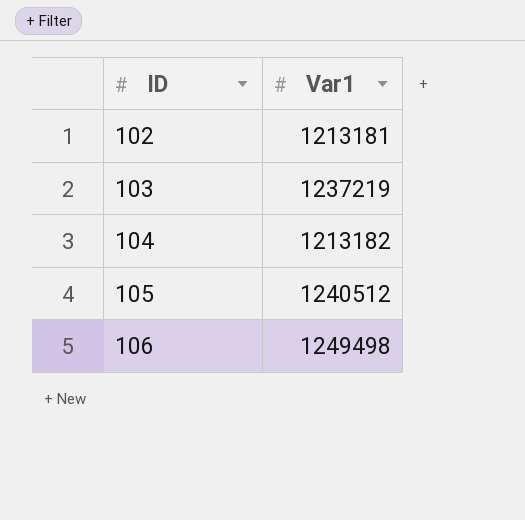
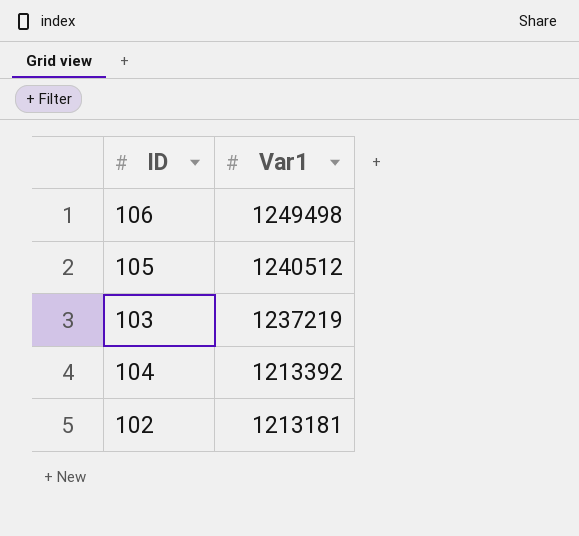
row order: ID ascending -> Var1 descending
104 | Var1: 1213182 -> 1213392

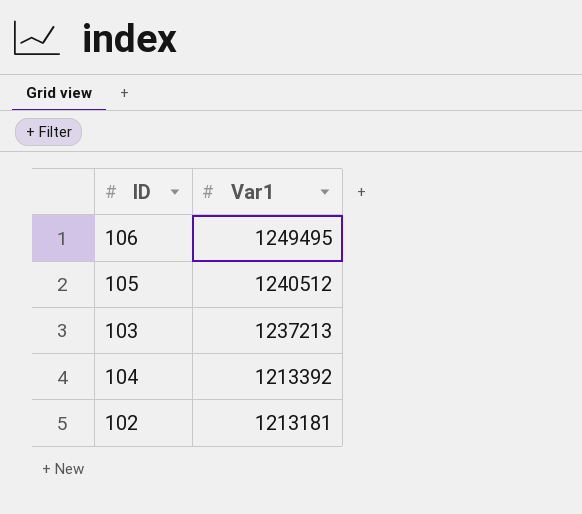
106 | Var1: 1249498 -> 1249495
103 | Var1: 1237219 -> 1237213

